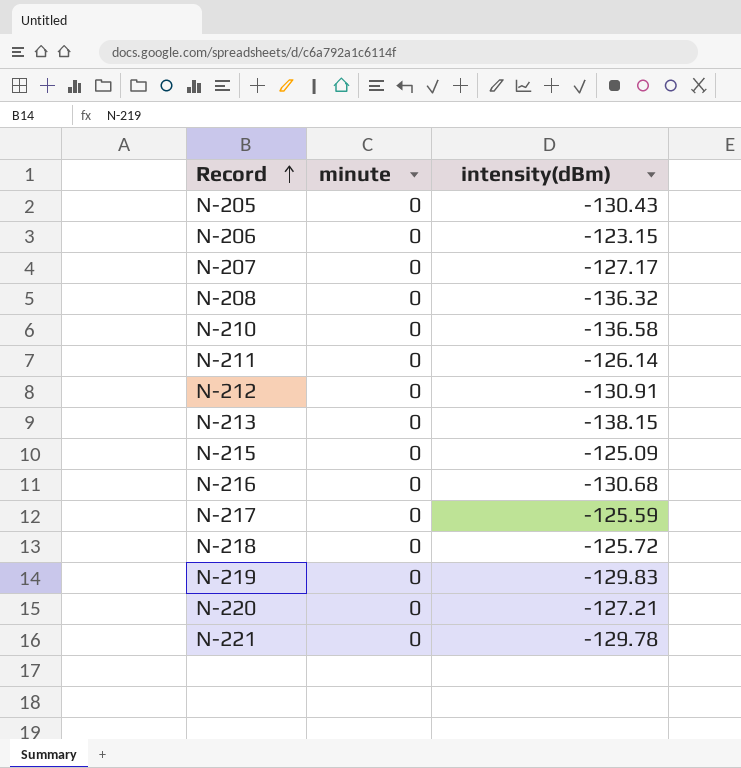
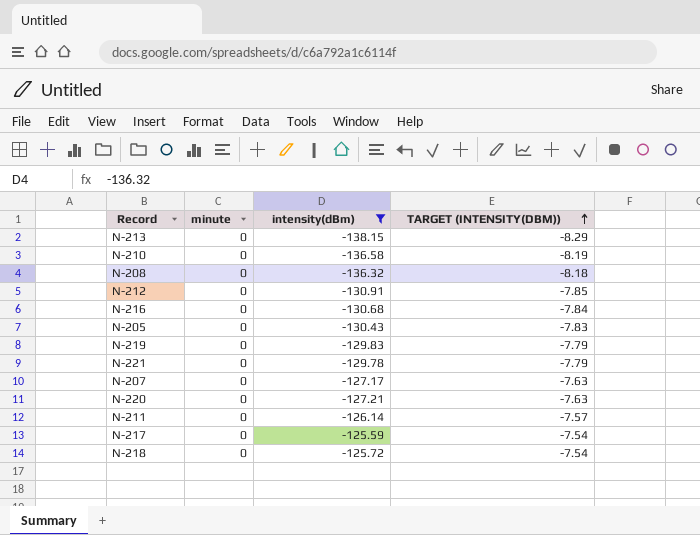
filter: none -> intensity(dBm) <= -125.59
row order: Record ascending -> TARGET (INTENSITY(DBM)) ascending
column TARGET (INTENSITY(DBM)) | formula: none -> [intensity(dBm)] * 0.06

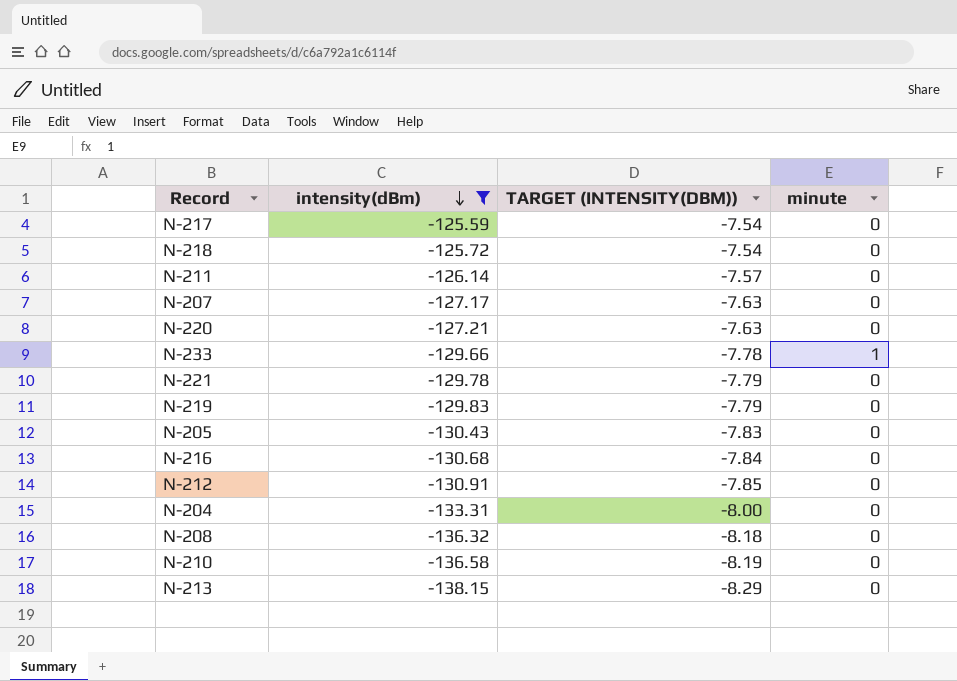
row order: TARGET (INTENSITY(DBM)) ascending -> intensity(dBm) descending
column minute | position: 2 -> 4
row N-233: none -> -129.66 | -7.78 | 1
row N-204: none -> -133.31 | -8.00 | 0

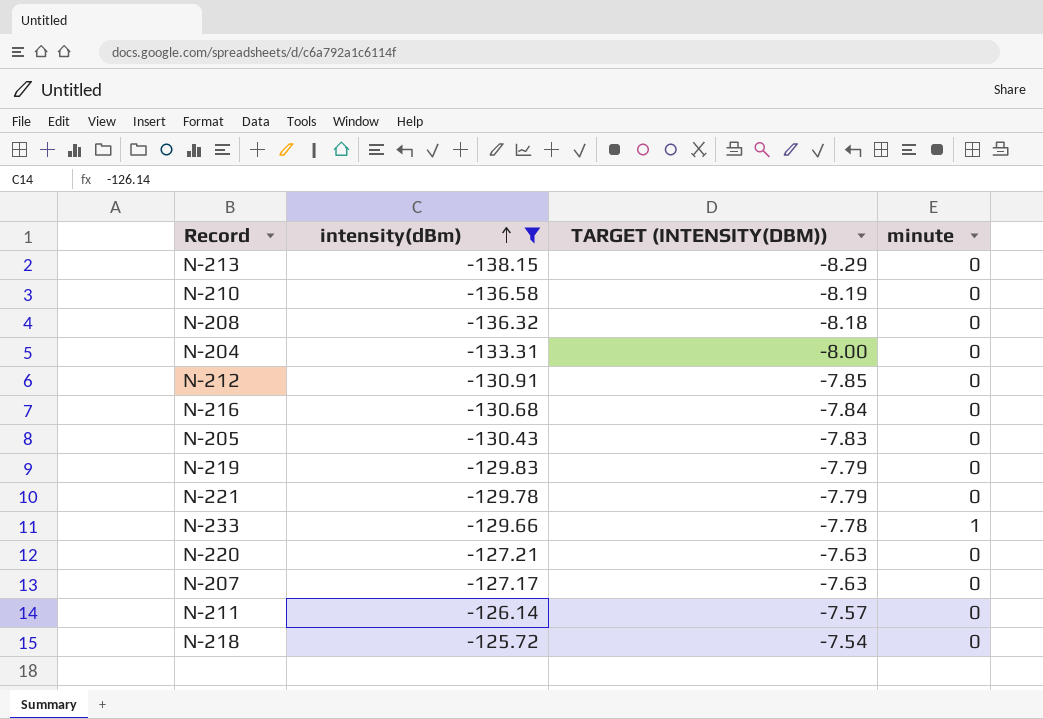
row order: intensity(dBm) descending -> intensity(dBm) ascending
row N-217: -125.59 | -7.54 | 0 -> none

